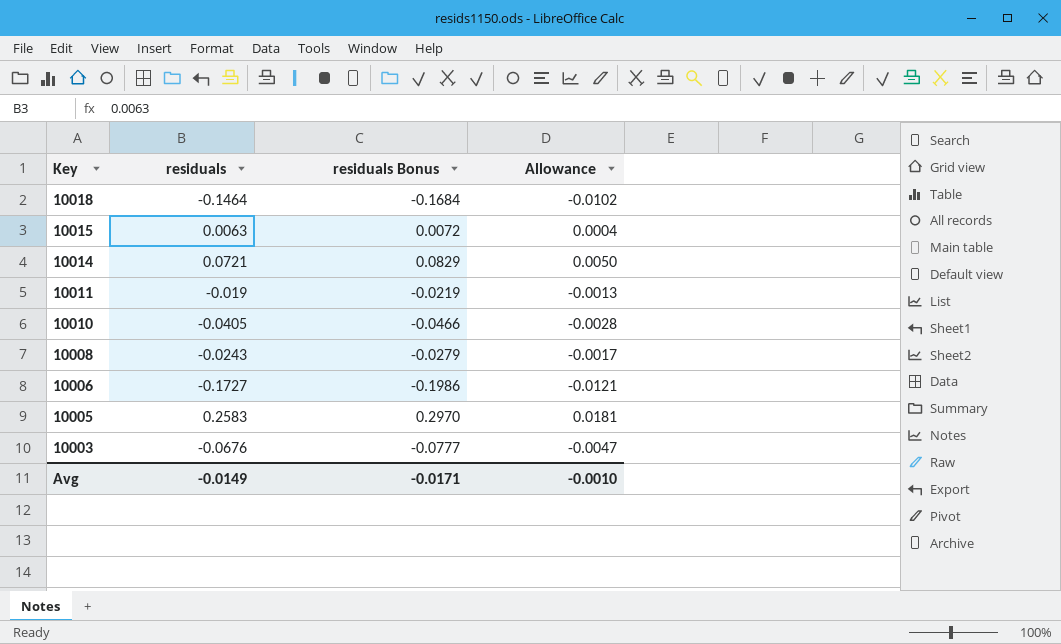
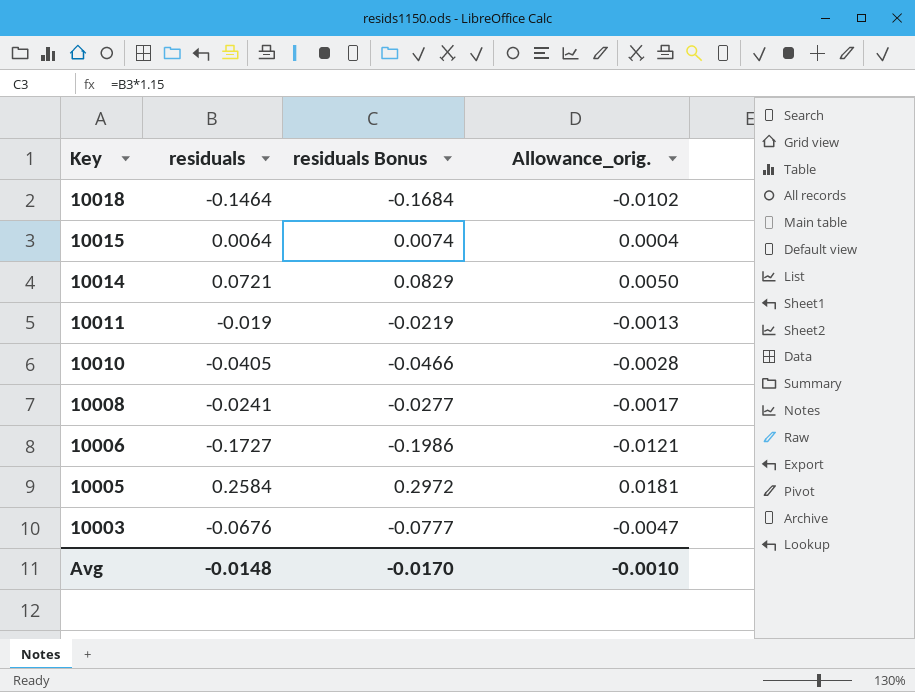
column name: Allowance -> Allowance_orig.
10015 | residuals: 0.0063 -> 0.0064
10015 | residuals Bonus: 0.0072 -> 0.0074
10008 | residuals: -0.0243 -> -0.0241
10008 | residuals Bonus: -0.0279 -> -0.0277
10005 | residuals: 0.2583 -> 0.2584
10005 | residuals Bonus: 0.2970 -> 0.2972
Avg | residuals: -0.0149 -> -0.0148
Avg | residuals Bonus: -0.0171 -> -0.0170

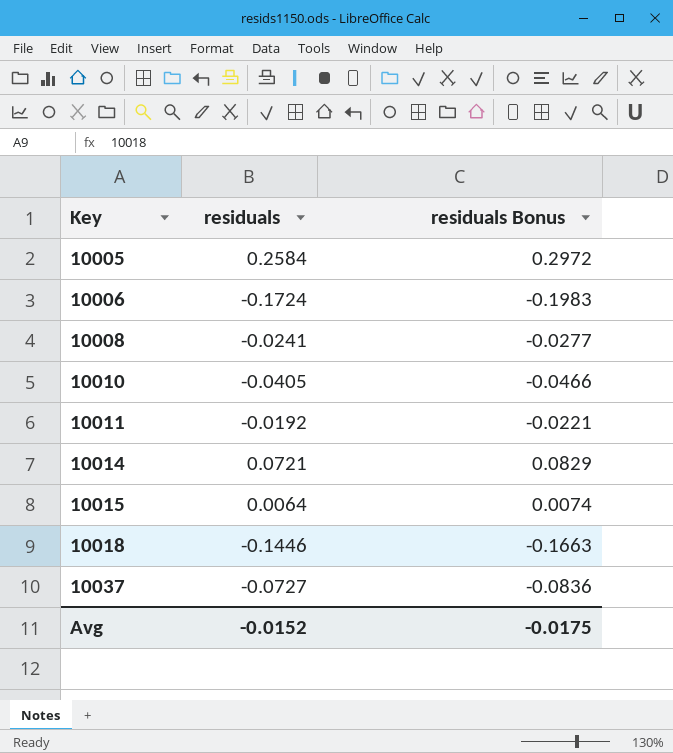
row order: Key descending -> Key ascending
column Allowance_orig. | formula: [residuals] * 0.07 -> none
row 10003: -0.0676 | -0.0777 | -0.0047 -> none
10006 | residuals: -0.1727 -> -0.1724
10006 | residuals Bonus: -0.1986 -> -0.1983
10011 | residuals: -0.019 -> -0.0192
10011 | residuals Bonus: -0.0219 -> -0.0221
10018 | residuals: -0.1464 -> -0.1446
10018 | residuals Bonus: -0.1684 -> -0.1663
row 10037: none -> -0.0727 | -0.0836
Avg | residuals: -0.0148 -> -0.0152
Avg | residuals Bonus: -0.0170 -> -0.0175

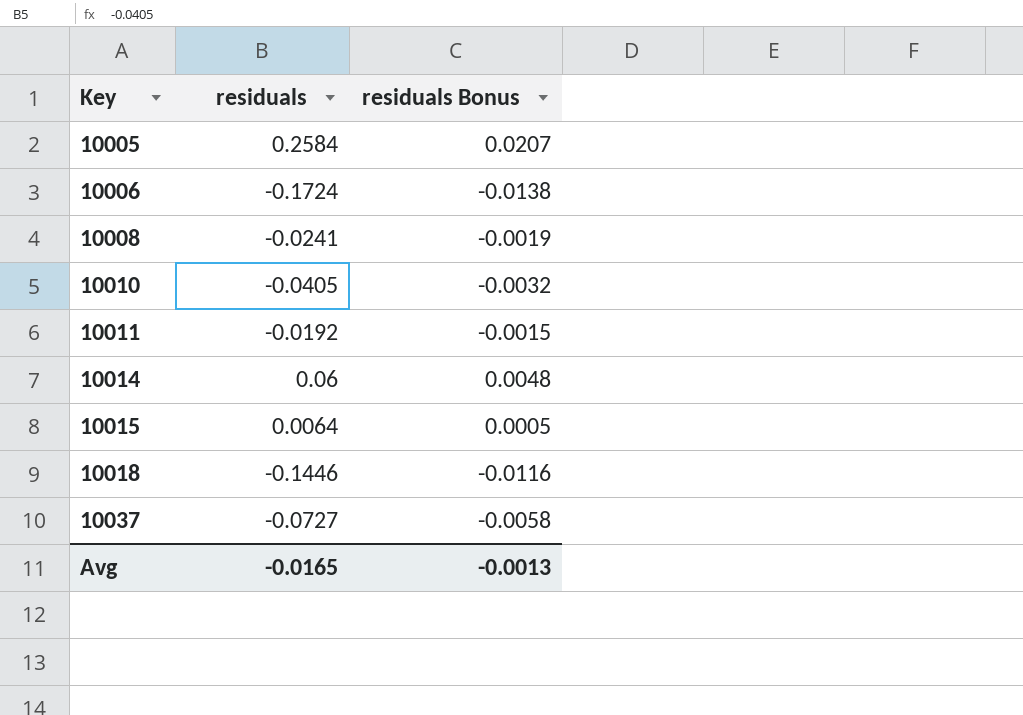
column residuals Bonus | formula: [residuals] * 1.15 -> [residuals] * 0.08
10014 | residuals: 0.0721 -> 0.06
Avg | residuals: -0.0152 -> -0.0165
Avg | residuals Bonus: -0.0175 -> -0.0013

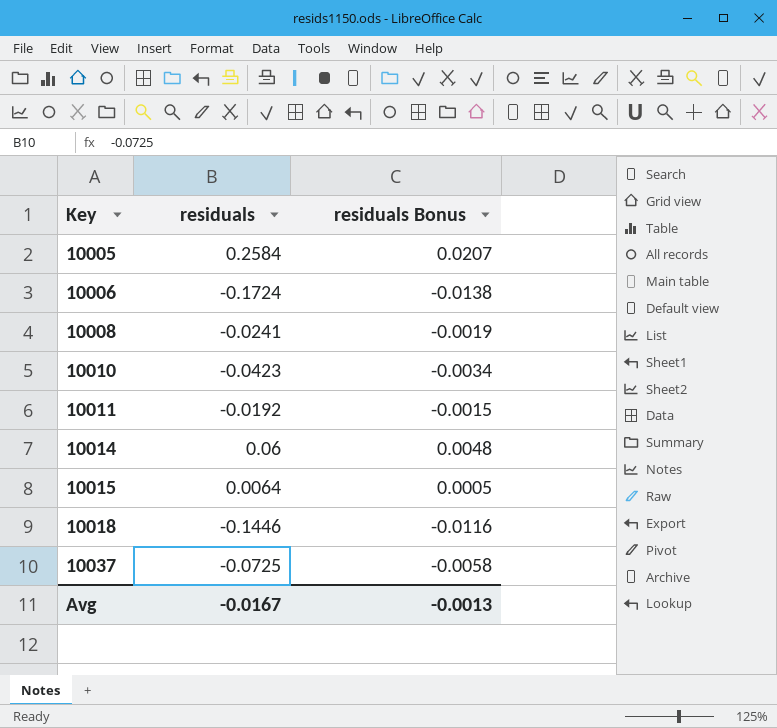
10010 | residuals: -0.0405 -> -0.0423
10010 | residuals Bonus: -0.0032 -> -0.0034
10037 | residuals: -0.0727 -> -0.0725
Avg | residuals: -0.0165 -> -0.0167

